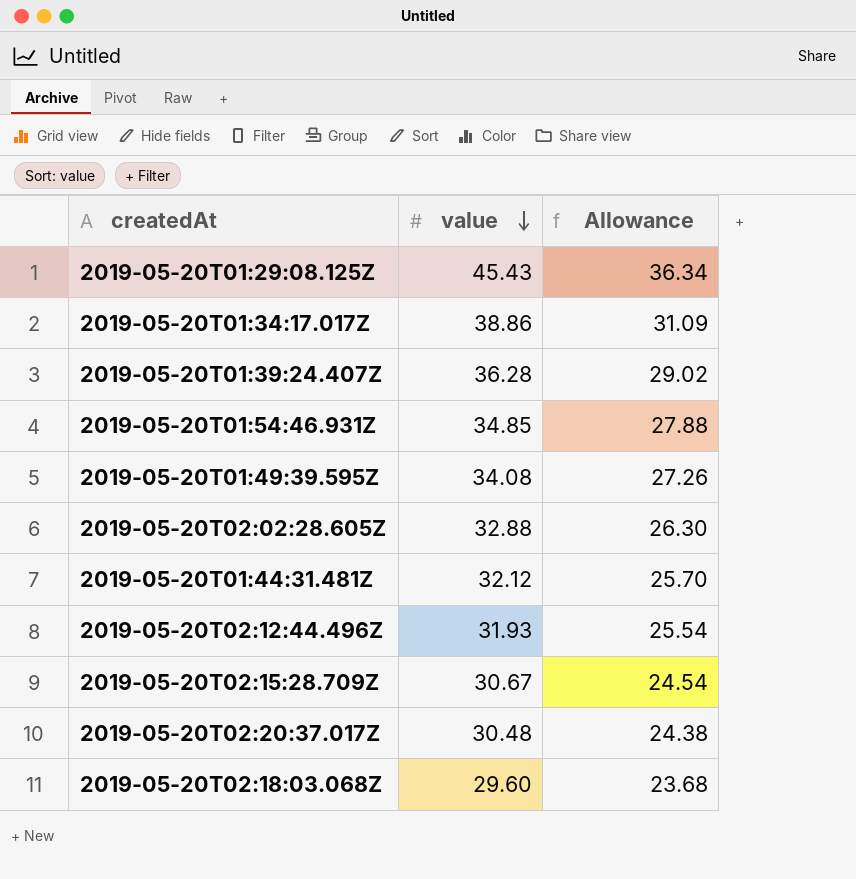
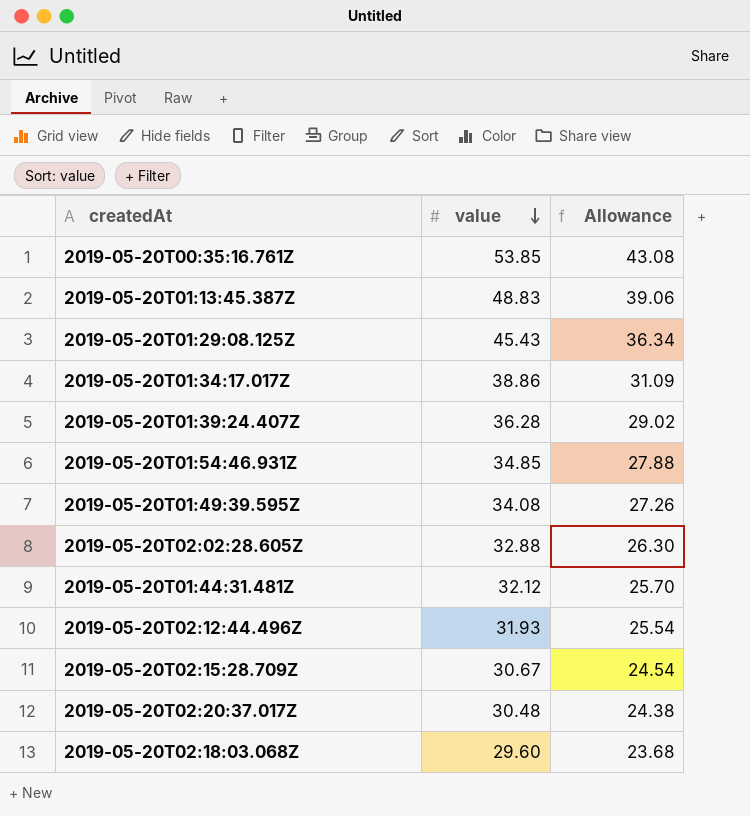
row 2019-05-20T00:35:16.761Z: none -> 53.85 | 43.08
row 2019-05-20T01:13:45.387Z: none -> 48.83 | 39.06

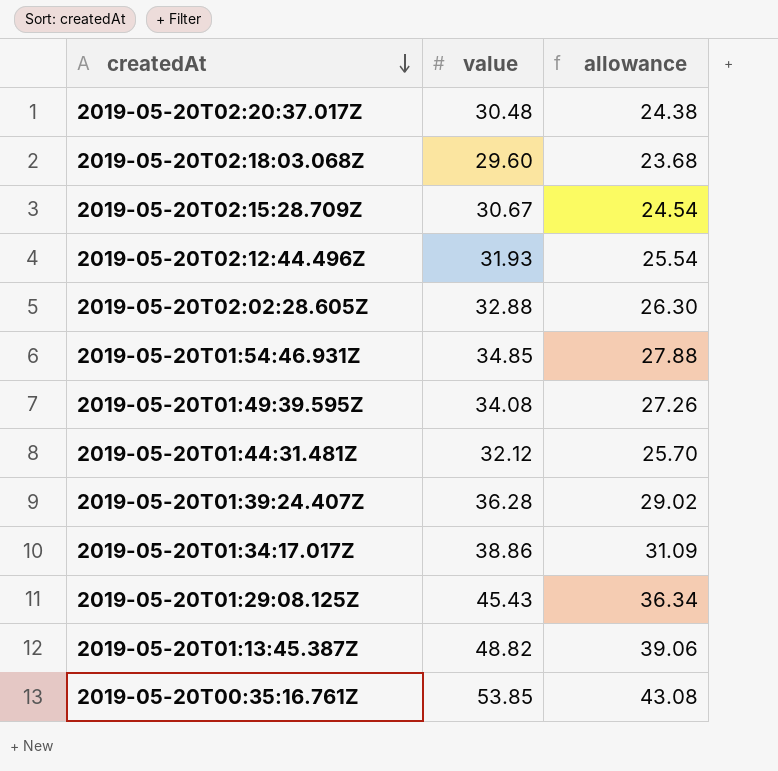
row order: value descending -> createdAt descending
column name: Allowance -> allowance
2019-05-20T01:13:45.387Z | value: 48.83 -> 48.82

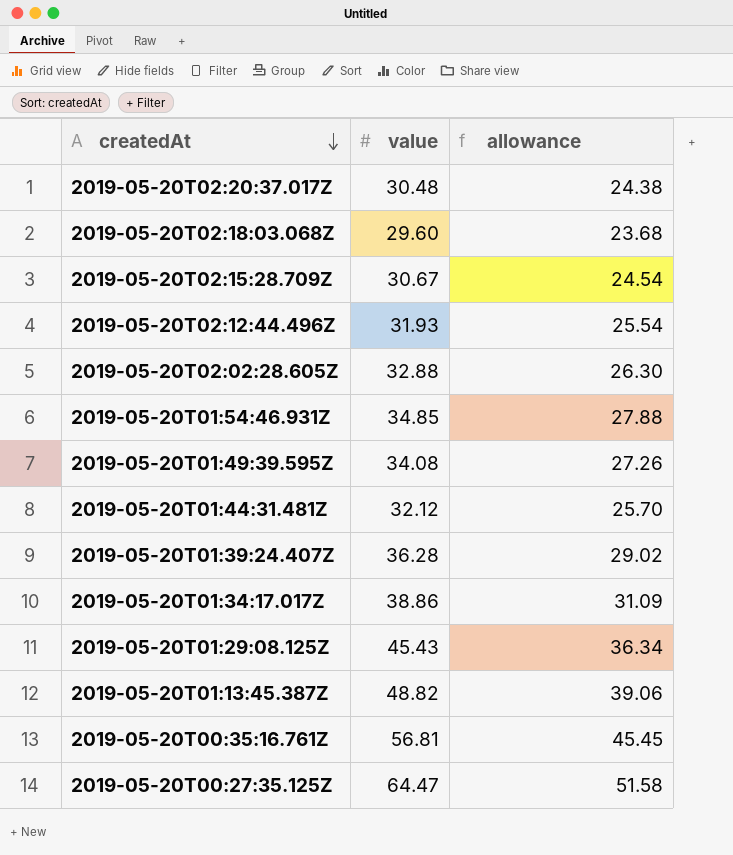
2019-05-20T00:35:16.761Z | value: 53.85 -> 56.81
2019-05-20T00:35:16.761Z | allowance: 43.08 -> 45.45
row 2019-05-20T00:27:35.125Z: none -> 64.47 | 51.58

